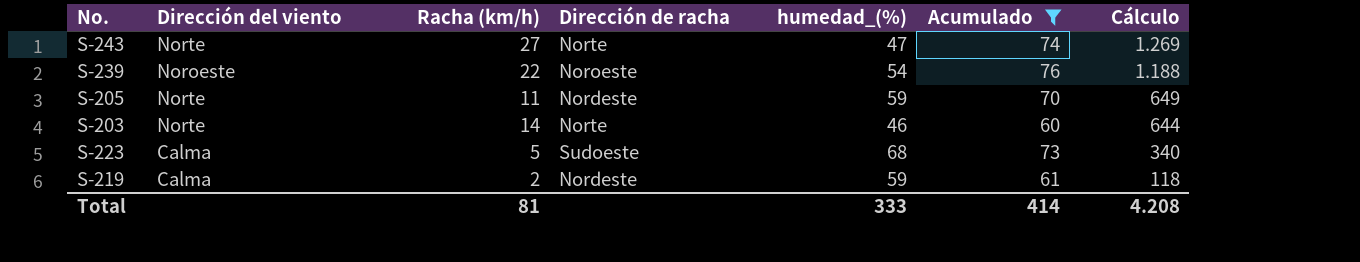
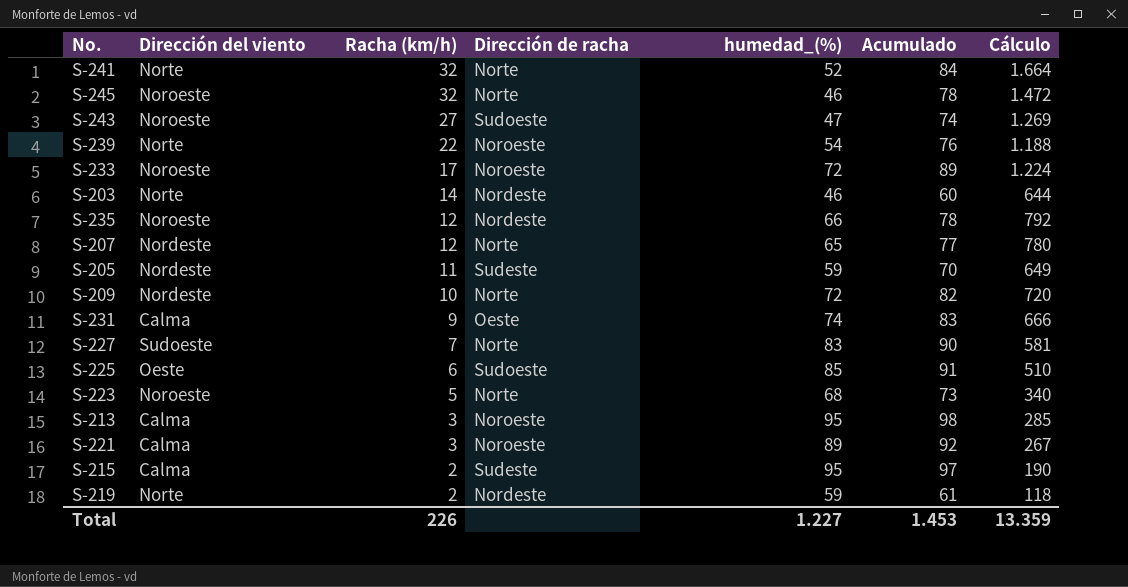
filter: Acumulado <= 76 -> none
row order: Cálculo descending -> Racha (km/h) descending
S-243 | Dirección del viento: Norte -> Noroeste
S-243 | Dirección de racha: Norte -> Sudoeste
S-239 | Dirección del viento: Noroeste -> Norte
S-203 | Dirección de racha: Norte -> Nordeste
S-205 | Dirección del viento: Norte -> Nordeste
S-205 | Dirección de racha: Nordeste -> Sudeste
S-223 | Dirección del viento: Calma -> Noroeste
S-223 | Dirección de racha: Sudoeste -> Norte
S-219 | Dirección del viento: Calma -> Norte
Total | Racha (km/h): 81 -> 226
Total | humedad_(%): 333 -> 1.227
Total | Acumulado: 414 -> 1.453
Total | Cálculo: 4.208 -> 13.359

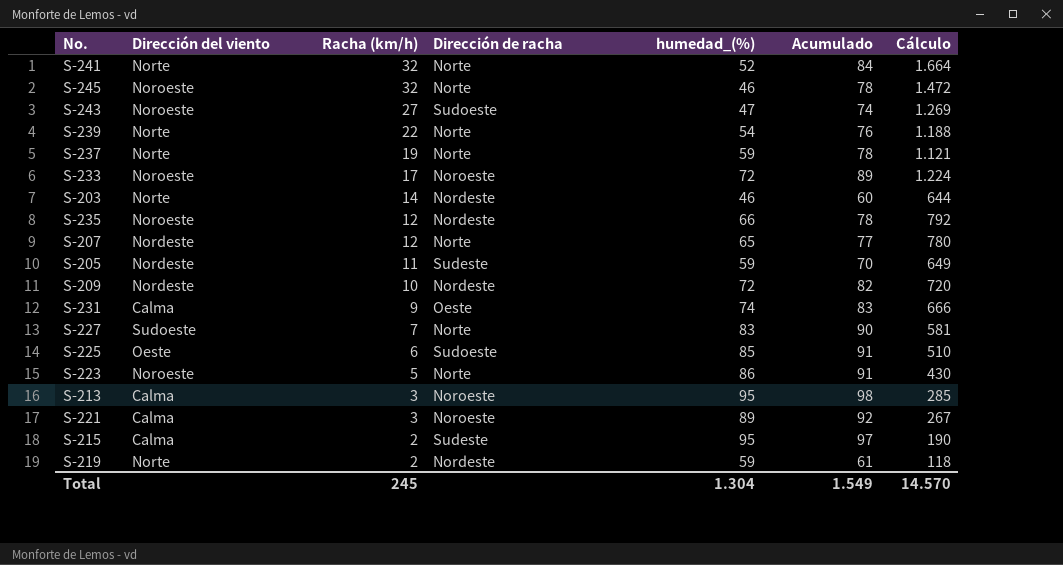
S-239 | Dirección de racha: Noroeste -> Norte
row S-237: none -> Norte | 19 | Norte | 59 | 78 | 1.121
S-209 | Dirección de racha: Norte -> Nordeste
S-223 | humedad_(%): 68 -> 86
S-223 | Acumulado: 73 -> 91
S-223 | Cálculo: 340 -> 430
Total | Racha (km/h): 226 -> 245
Total | humedad_(%): 1.227 -> 1.304
Total | Acumulado: 1.453 -> 1.549
Total | Cálculo: 13.359 -> 14.570

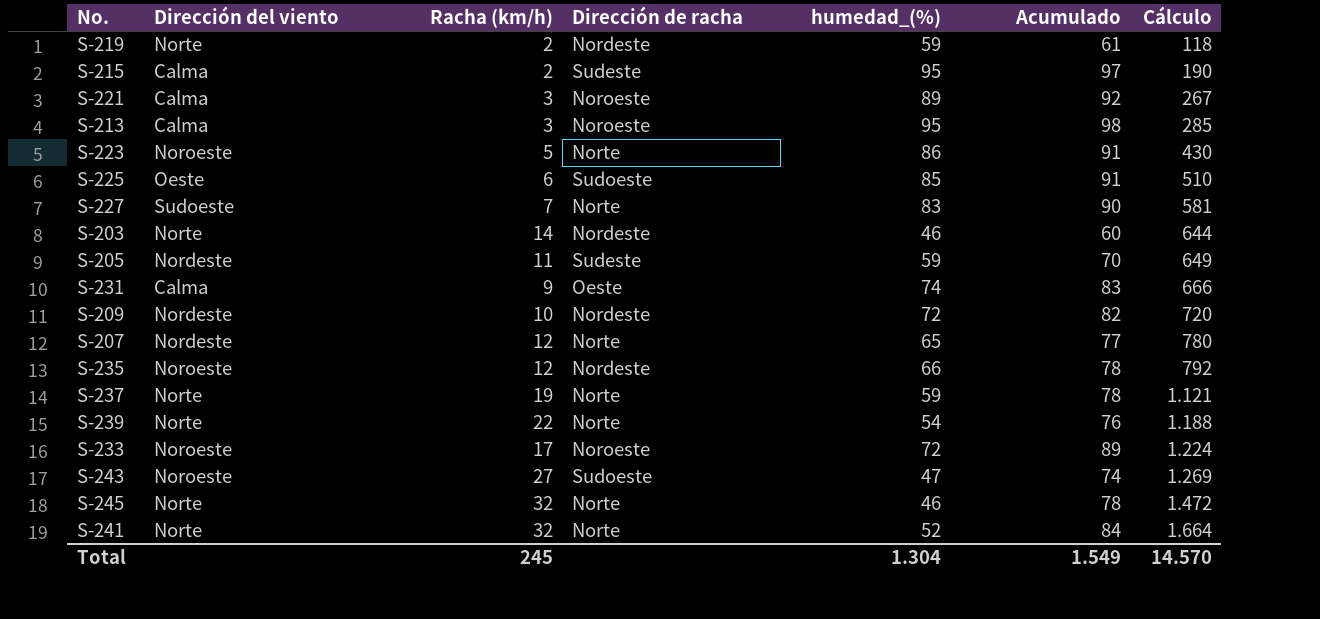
row order: Racha (km/h) descending -> Cálculo ascending
S-245 | Dirección del viento: Noroeste -> Norte

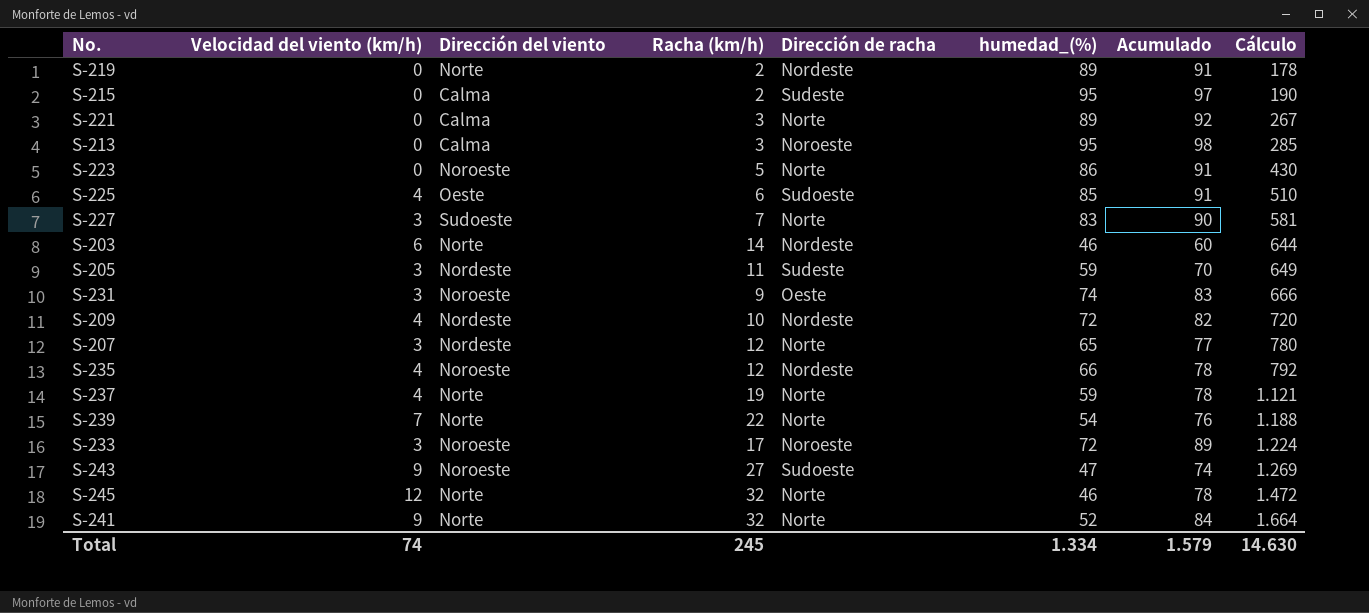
column Velocidad del viento (km/h) | position: none -> 2
S-219 | humedad_(%): 59 -> 89
S-219 | Acumulado: 61 -> 91
S-219 | Cálculo: 118 -> 178
S-221 | Dirección de racha: Noroeste -> Norte
S-231 | Dirección del viento: Calma -> Noroeste
Total | humedad_(%): 1.304 -> 1.334
Total | Acumulado: 1.549 -> 1.579
Total | Cálculo: 14.570 -> 14.630

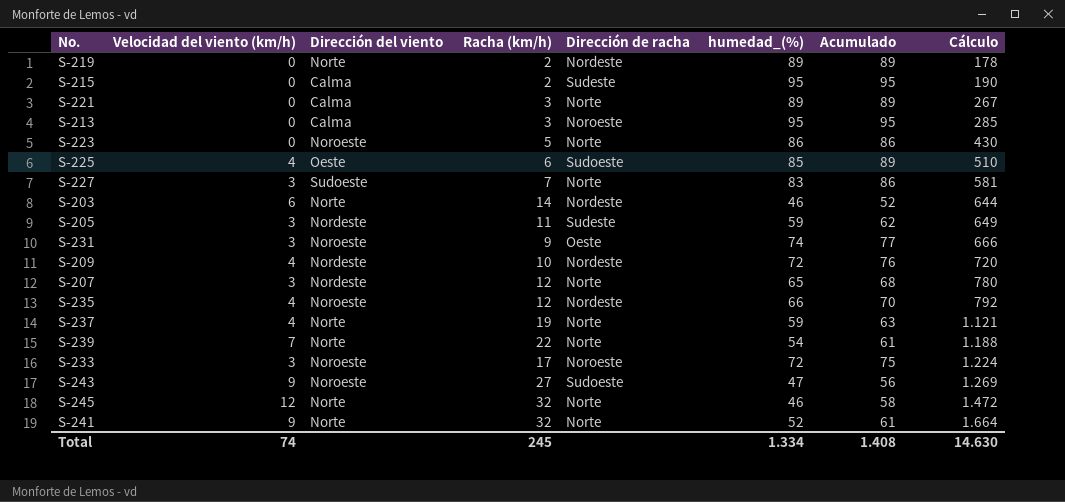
column Acumulado | formula: [Racha (km/h)] + [humedad_(%)] -> [Velocidad del viento (km/h)] + [humedad_(%)]
Total | Acumulado: 1.579 -> 1.408

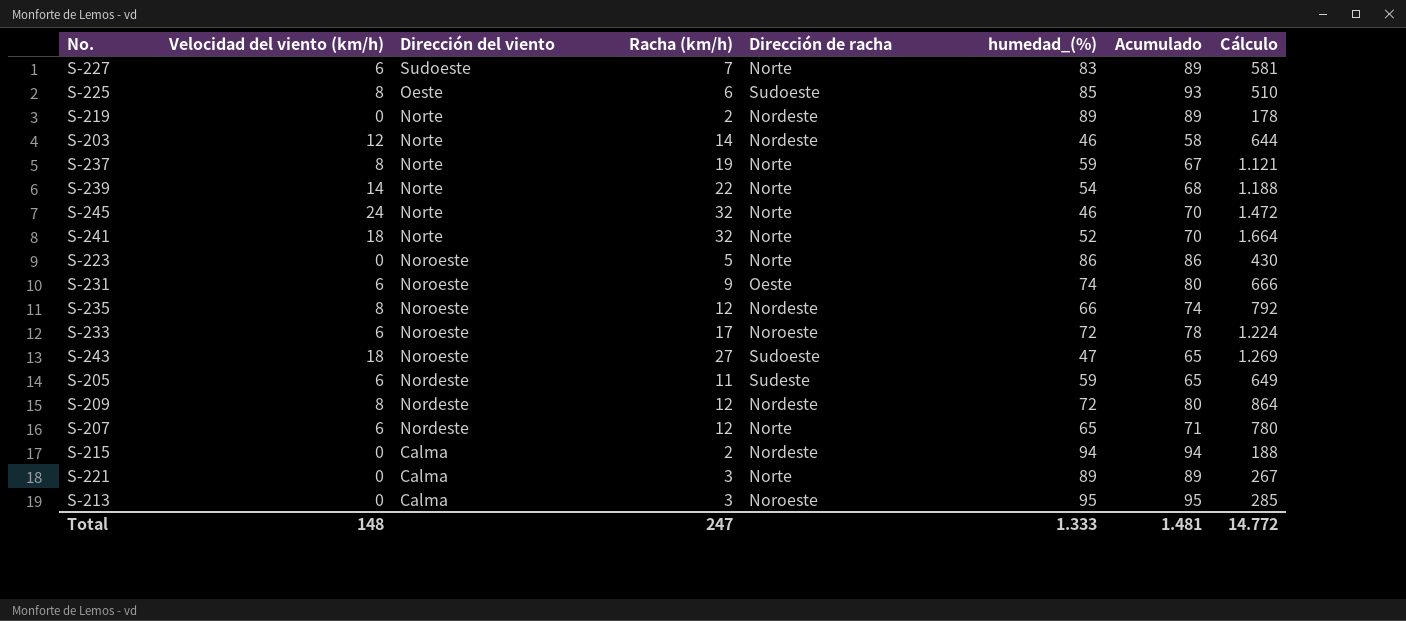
row order: Cálculo ascending -> Dirección del viento descending
S-227 | Velocidad del viento (km/h): 3 -> 6
S-227 | Acumulado: 86 -> 89
S-225 | Velocidad del viento (km/h): 4 -> 8
S-225 | Acumulado: 89 -> 93
S-203 | Velocidad del viento (km/h): 6 -> 12
S-203 | Acumulado: 52 -> 58
S-237 | Velocidad del viento (km/h): 4 -> 8
S-237 | Acumulado: 63 -> 67
S-239 | Velocidad del viento (km/h): 7 -> 14
S-239 | Acumulado: 61 -> 68
S-245 | Velocidad del viento (km/h): 12 -> 24
S-245 | Acumulado: 58 -> 70
S-241 | Velocidad del viento (km/h): 9 -> 18
S-241 | Acumulado: 61 -> 70
S-231 | Velocidad del viento (km/h): 3 -> 6
S-231 | Acumulado: 77 -> 80
S-235 | Velocidad del viento (km/h): 4 -> 8
S-235 | Acumulado: 70 -> 74
S-233 | Velocidad del viento (km/h): 3 -> 6
S-233 | Acumulado: 75 -> 78
S-243 | Velocidad del viento (km/h): 9 -> 18
S-243 | Acumulado: 56 -> 65
S-205 | Velocidad del viento (km/h): 3 -> 6
S-205 | Acumulado: 62 -> 65
S-209 | Velocidad del viento (km/h): 4 -> 8
S-209 | Racha (km/h): 10 -> 12
S-209 | Acumulado: 76 -> 80
S-209 | Cálculo: 720 -> 864
S-207 | Velocidad del viento (km/h): 3 -> 6
S-207 | Acumulado: 68 -> 71
S-215 | Dirección de racha: Sudeste -> Nordeste
S-215 | humedad_(%): 95 -> 94
S-215 | Acumulado: 95 -> 94
S-215 | Cálculo: 190 -> 188
Total | Velocidad del viento (km/h): 74 -> 148
Total | Racha (km/h): 245 -> 247
Total | humedad_(%): 1.334 -> 1.333
Total | Acumulado: 1.408 -> 1.481
Total | Cálculo: 14.630 -> 14.772

